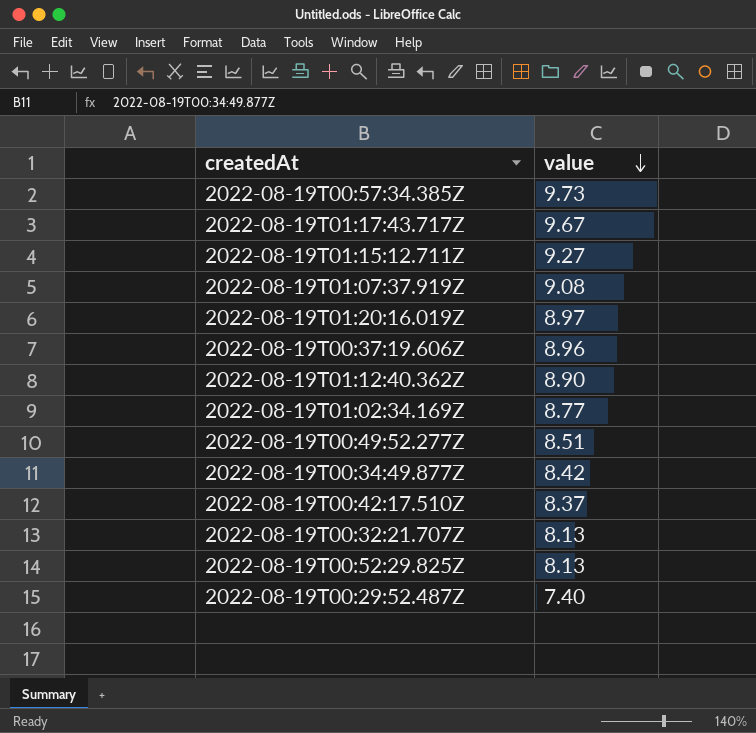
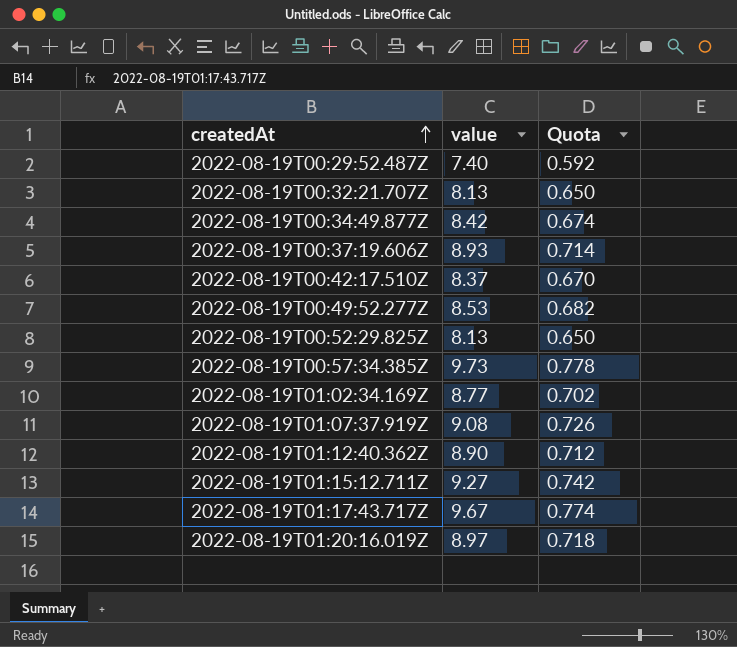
row order: value descending -> createdAt ascending
column Quota | formula: none -> [value] * 0.08
2022-08-19T00:37:19.606Z | value: 8.96 -> 8.93
2022-08-19T00:49:52.277Z | value: 8.51 -> 8.53

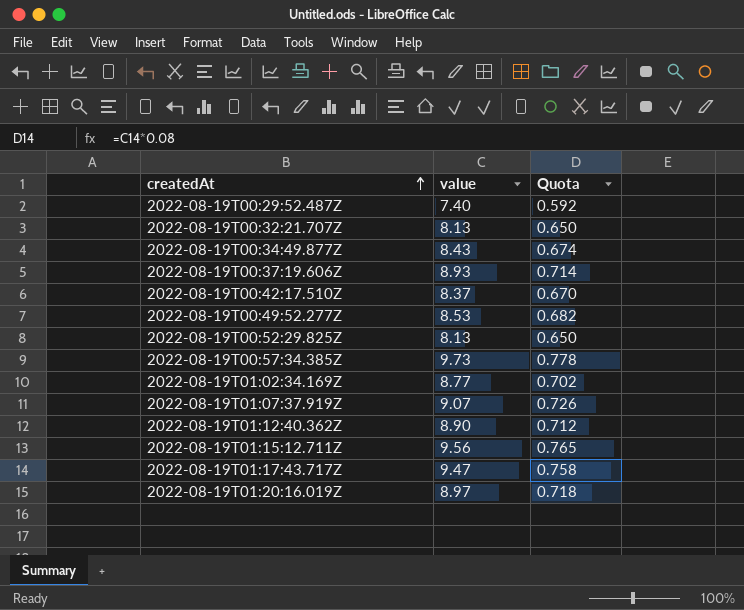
2022-08-19T00:34:49.877Z | value: 8.42 -> 8.43
2022-08-19T01:07:37.919Z | value: 9.08 -> 9.07
2022-08-19T01:15:12.711Z | value: 9.27 -> 9.56
2022-08-19T01:15:12.711Z | Quota: 0.742 -> 0.765
2022-08-19T01:17:43.717Z | value: 9.67 -> 9.47
2022-08-19T01:17:43.717Z | Quota: 0.774 -> 0.758

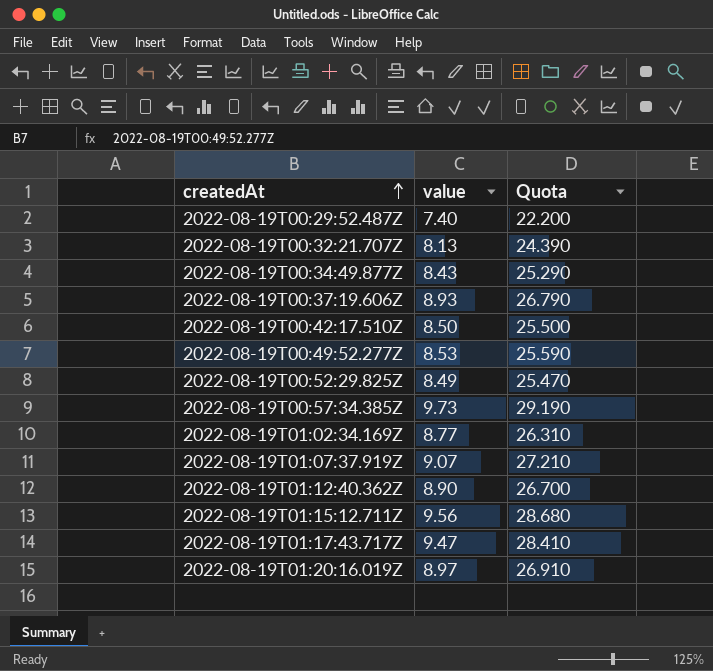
column Quota | formula: [value] * 0.08 -> [value] * 3
2022-08-19T00:42:17.510Z | value: 8.37 -> 8.50
2022-08-19T00:52:29.825Z | value: 8.13 -> 8.49

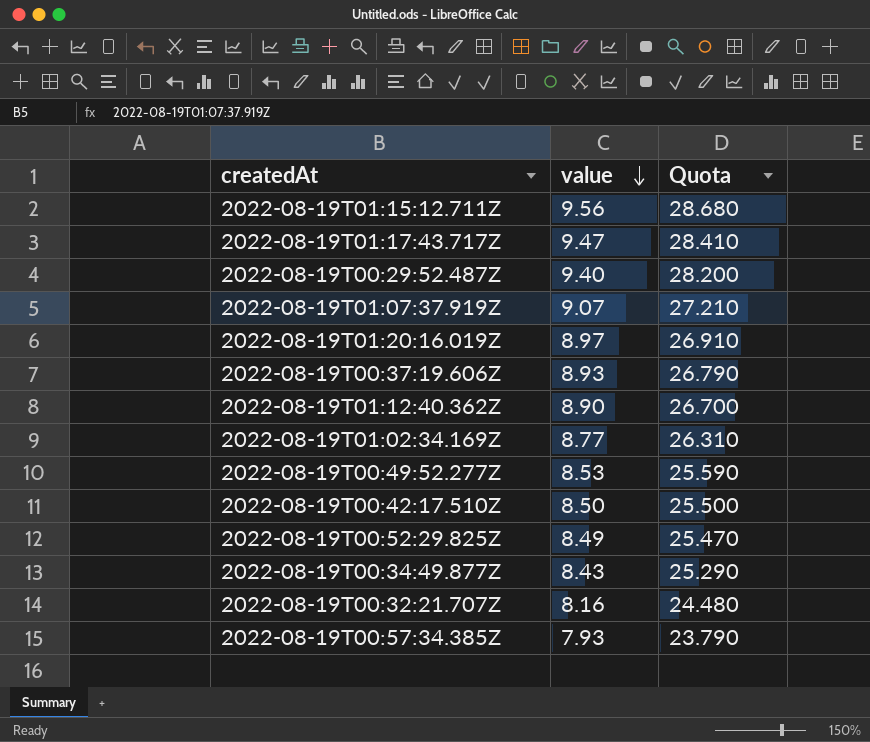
row order: createdAt ascending -> value descending
2022-08-19T00:29:52.487Z | value: 7.40 -> 9.40
2022-08-19T00:29:52.487Z | Quota: 22.200 -> 28.200
2022-08-19T00:32:21.707Z | value: 8.13 -> 8.16
2022-08-19T00:32:21.707Z | Quota: 24.390 -> 24.480
2022-08-19T00:57:34.385Z | value: 9.73 -> 7.93
2022-08-19T00:57:34.385Z | Quota: 29.190 -> 23.790

